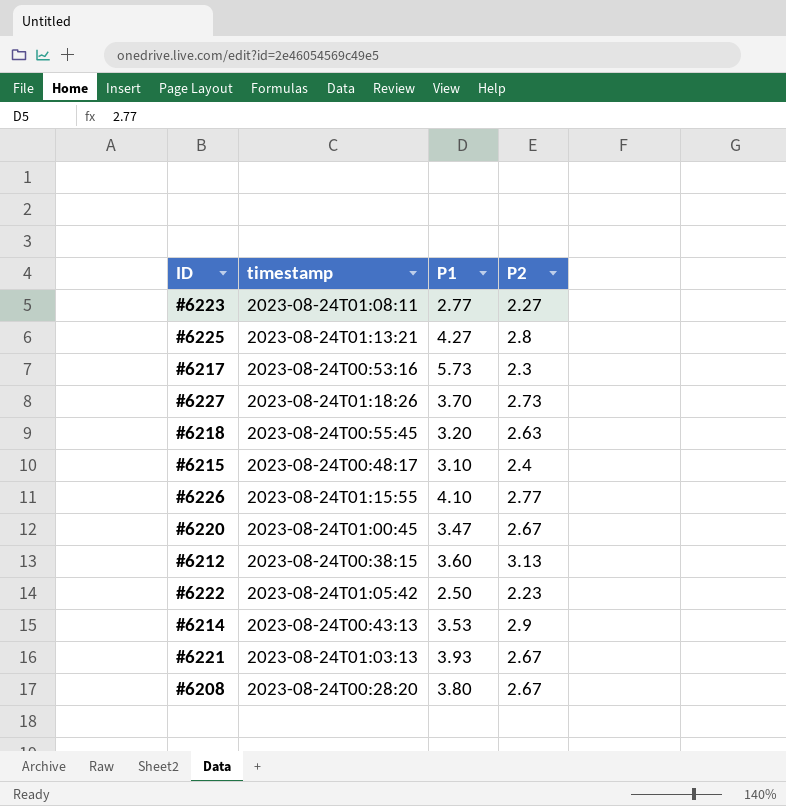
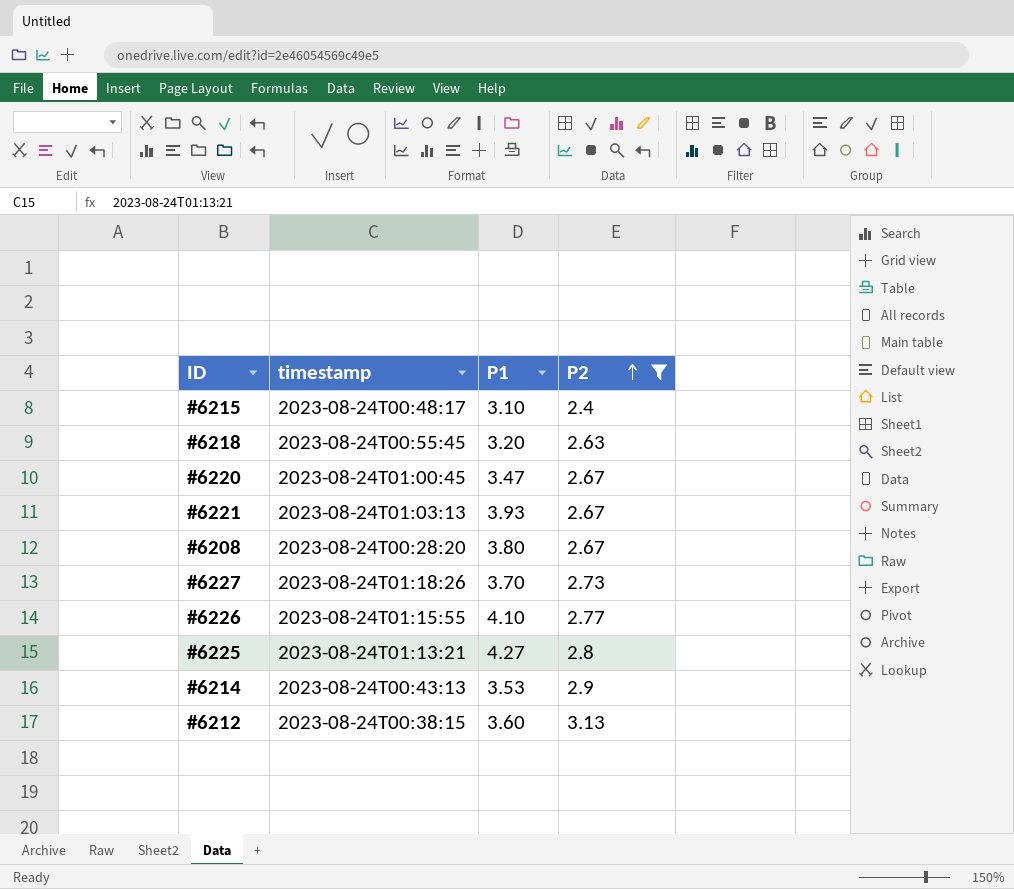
filter: none -> P2 >= 2.4
row order: none -> P2 ascending

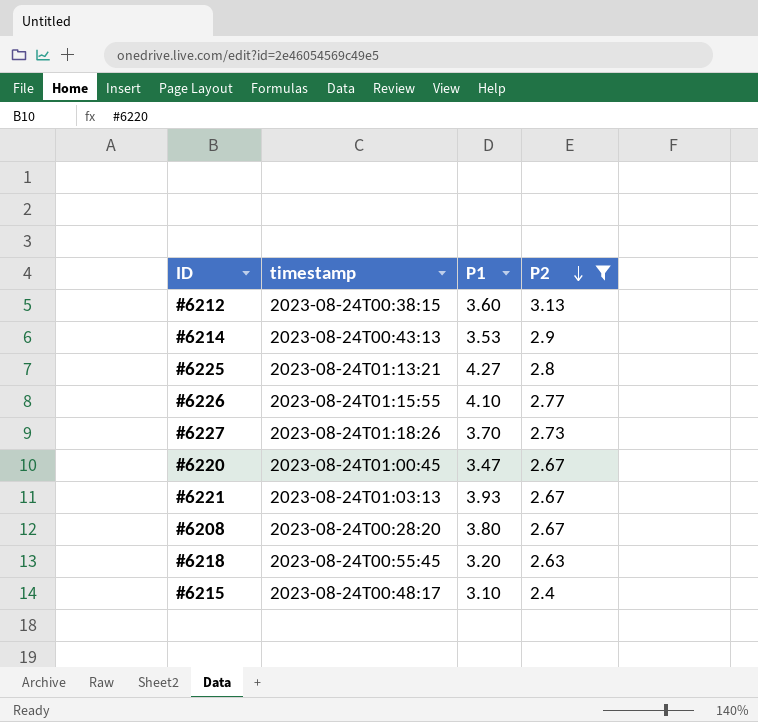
row order: P2 ascending -> P2 descending

